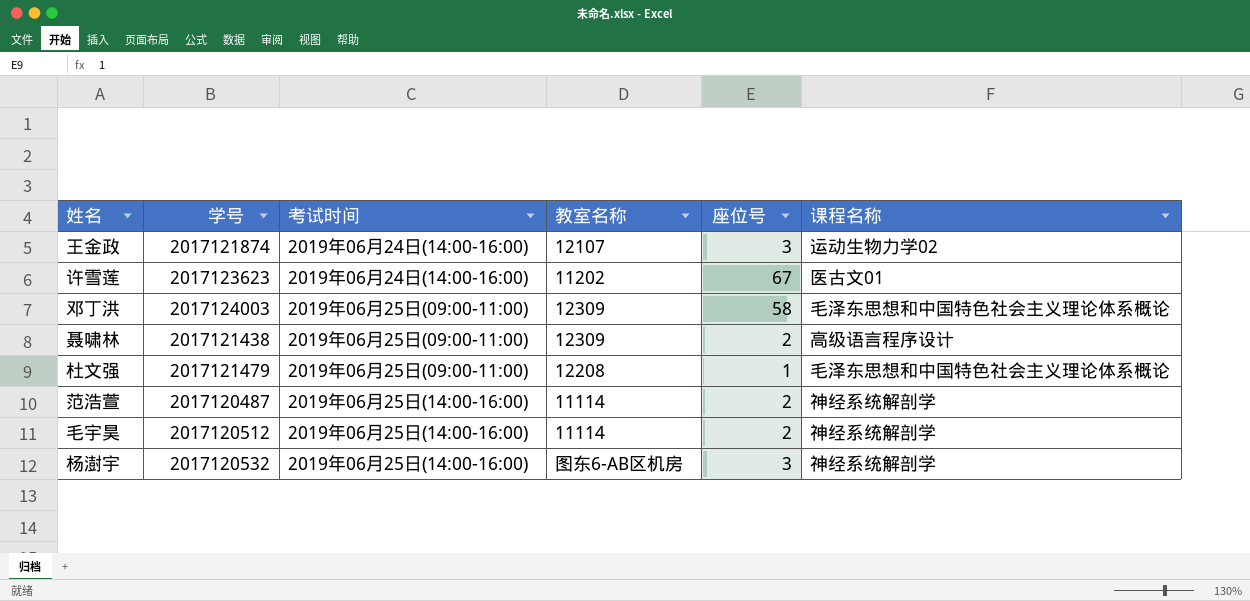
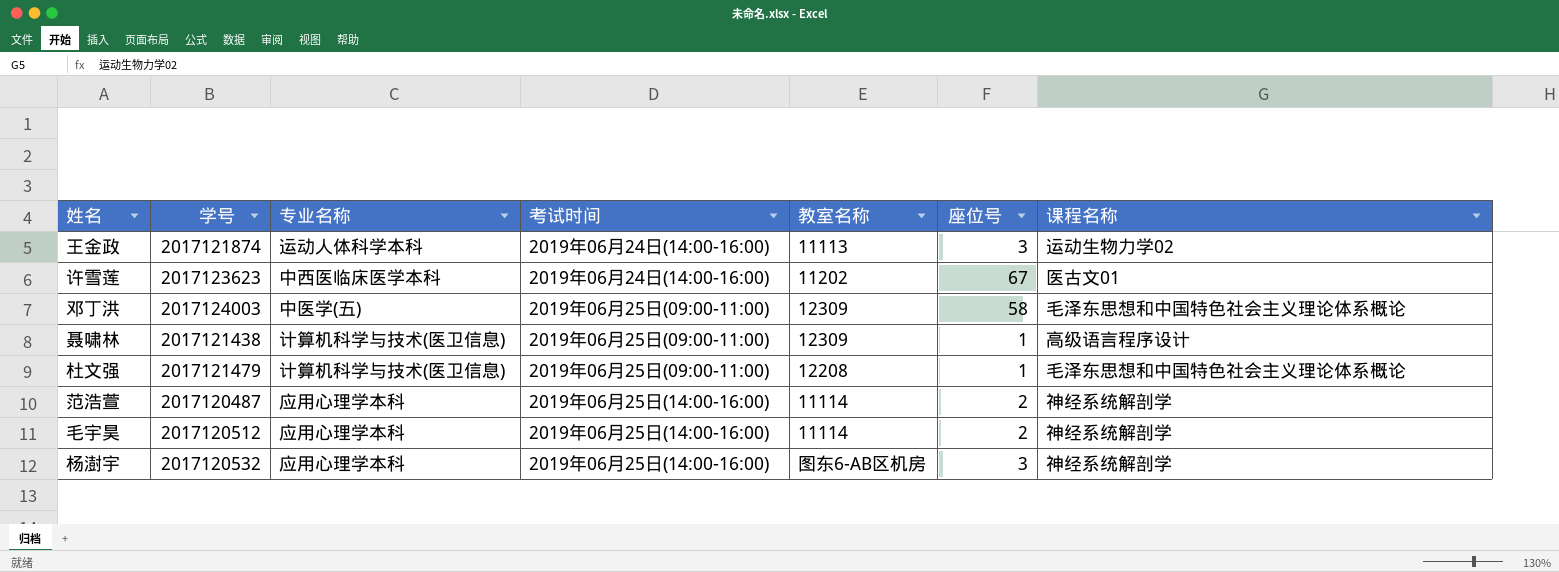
column 专业名称 | position: none -> 3
王金政 | 教室名称: 12107 -> 11113
聂啸林 | 座位号: 2 -> 1

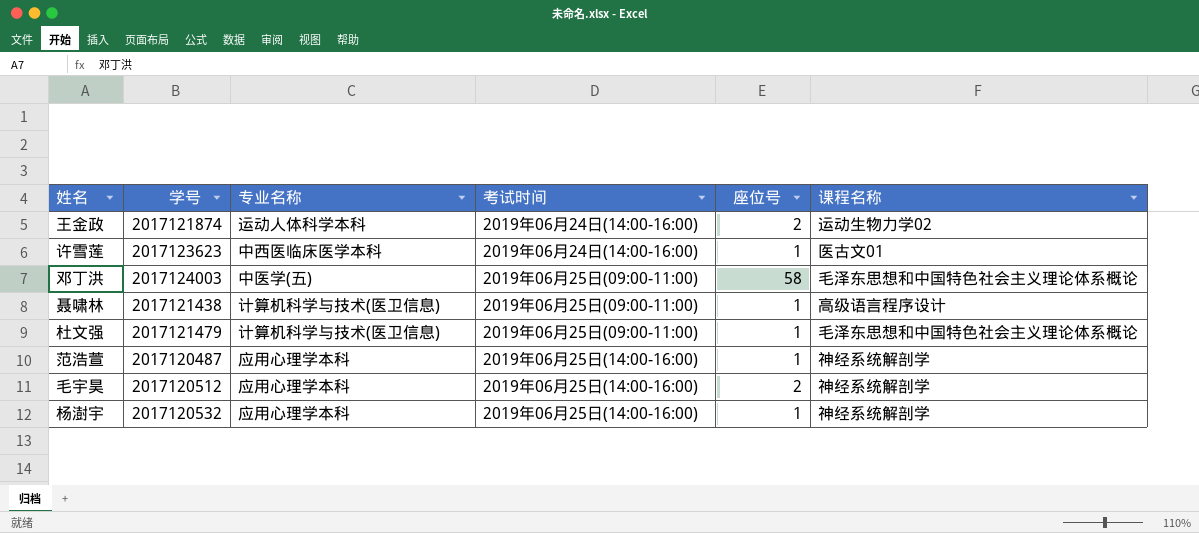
column 教室名称 | position: 5 -> none
王金政 | 座位号: 3 -> 2
许雪莲 | 座位号: 67 -> 1
范浩萱 | 座位号: 2 -> 1
杨澍宇 | 座位号: 3 -> 1

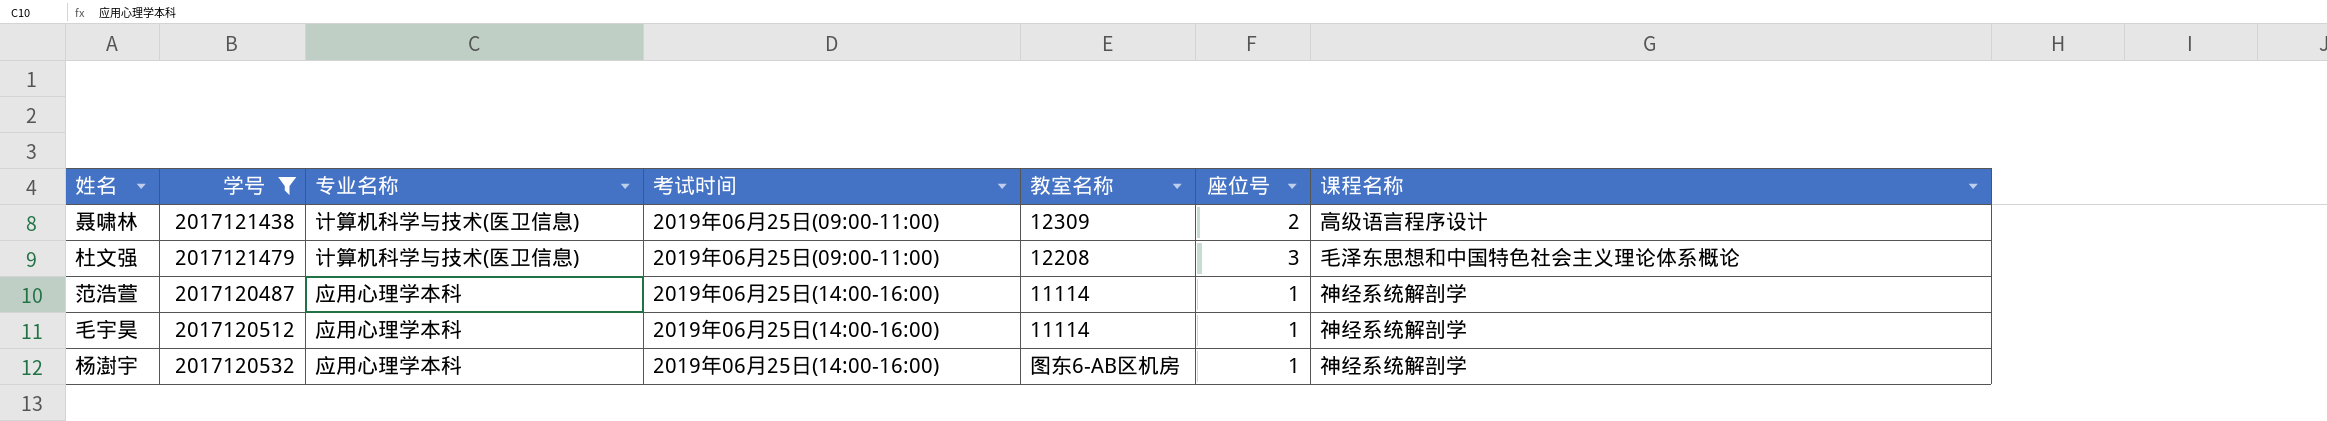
filter: none -> 学号 <= 2017121479
column 教室名称 | position: none -> 5
聂啸林 | 座位号: 1 -> 2
杜文强 | 座位号: 1 -> 3
毛宇昊 | 座位号: 2 -> 1

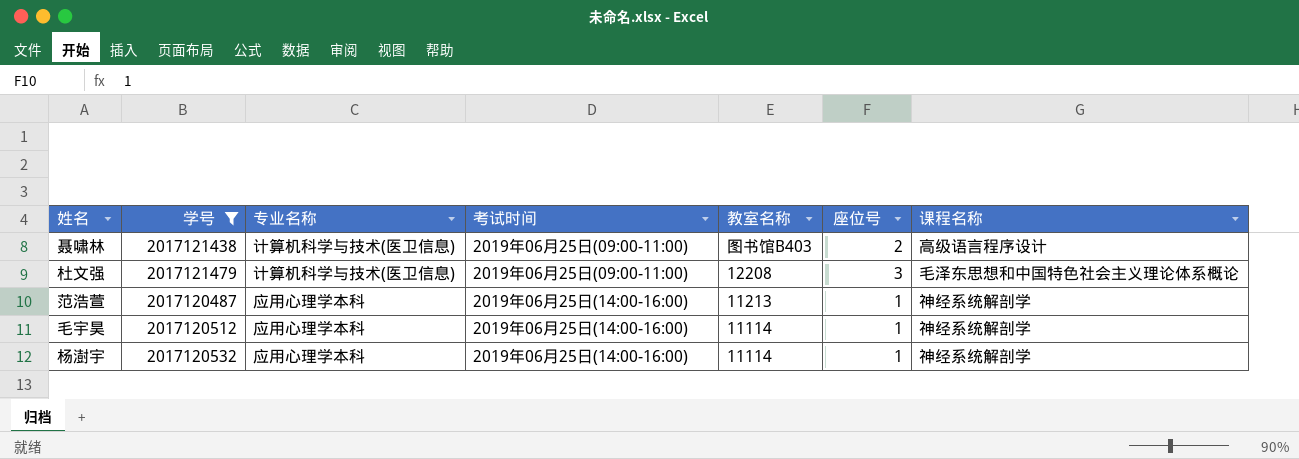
聂啸林 | 教室名称: 12309 -> 图书馆B403
范浩萱 | 教室名称: 11114 -> 11213
杨澍宇 | 教室名称: 图东6-AB区机房 -> 11114

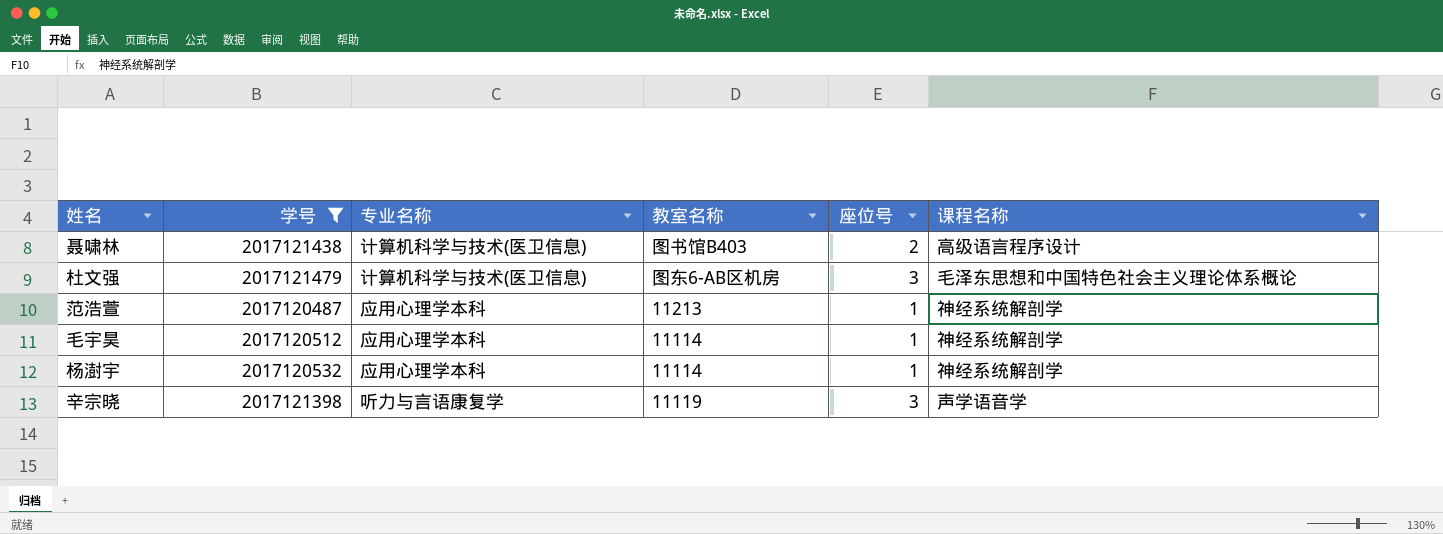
column 考试时间 | position: 4 -> none
杜文强 | 教室名称: 12208 -> 图东6-AB区机房
row 辛宗晓: none -> 2017121398 | 听力与言语康复学 | 11119 | 3 | 声学语音学

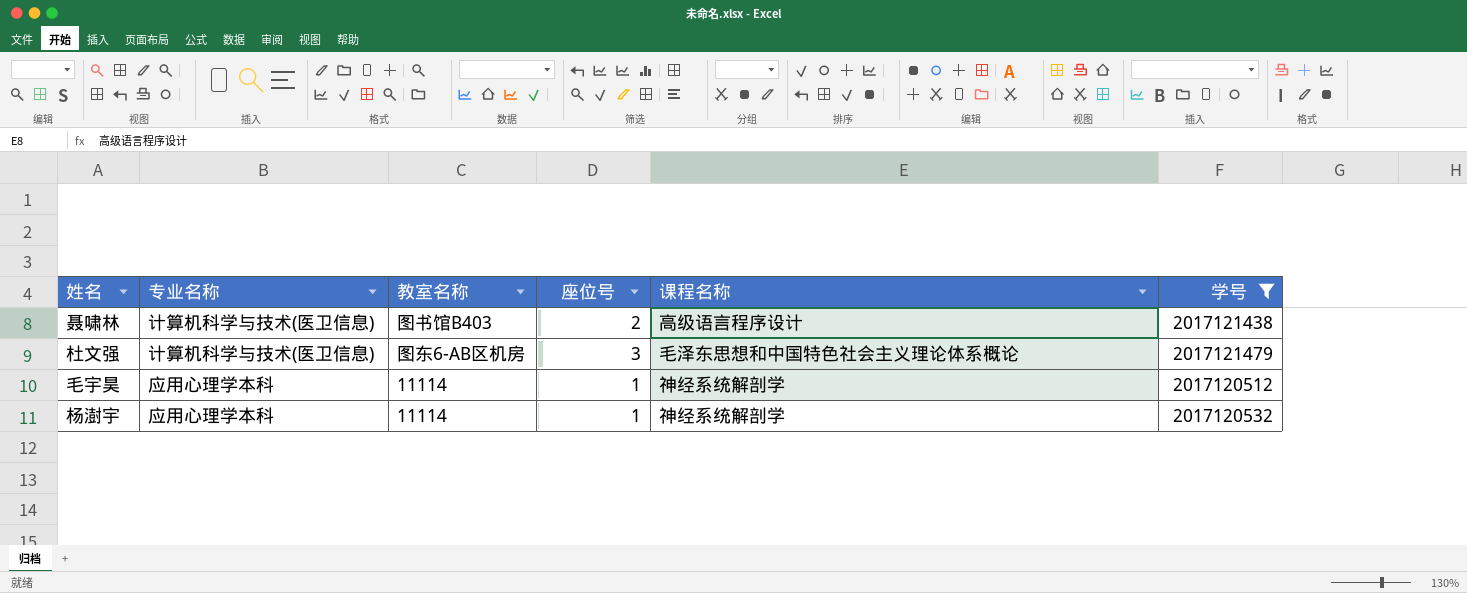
column 学号 | position: 2 -> 6
row 范浩萱: 2017120487 | 应用心理学本科 | 11213 | 1 | 神经系统解剖学 -> none
row 辛宗晓: 2017121398 | 听力与言语康复学 | 11119 | 3 | 声学语音学 -> none

